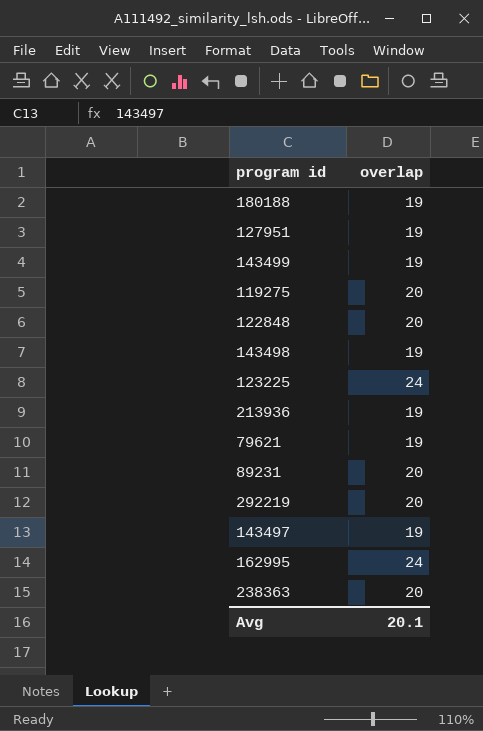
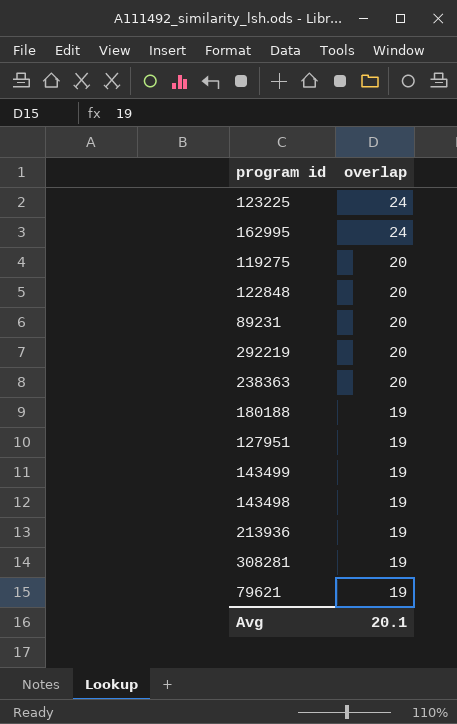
row order: none -> overlap descending
row 143497: 19 -> none
row 308281: none -> 19

